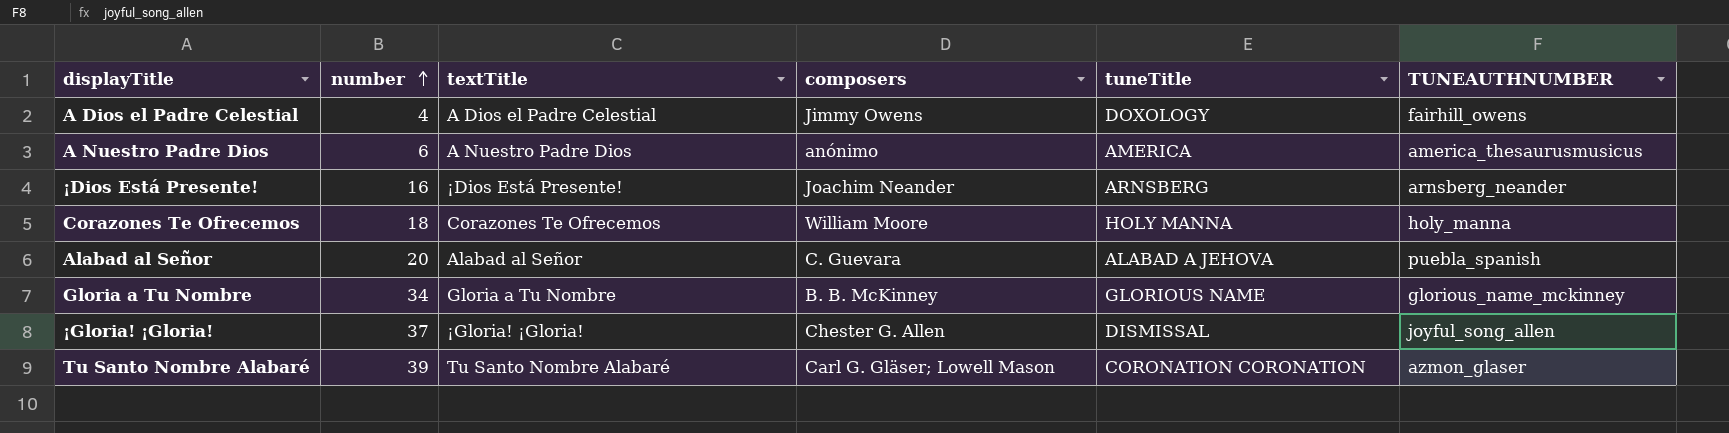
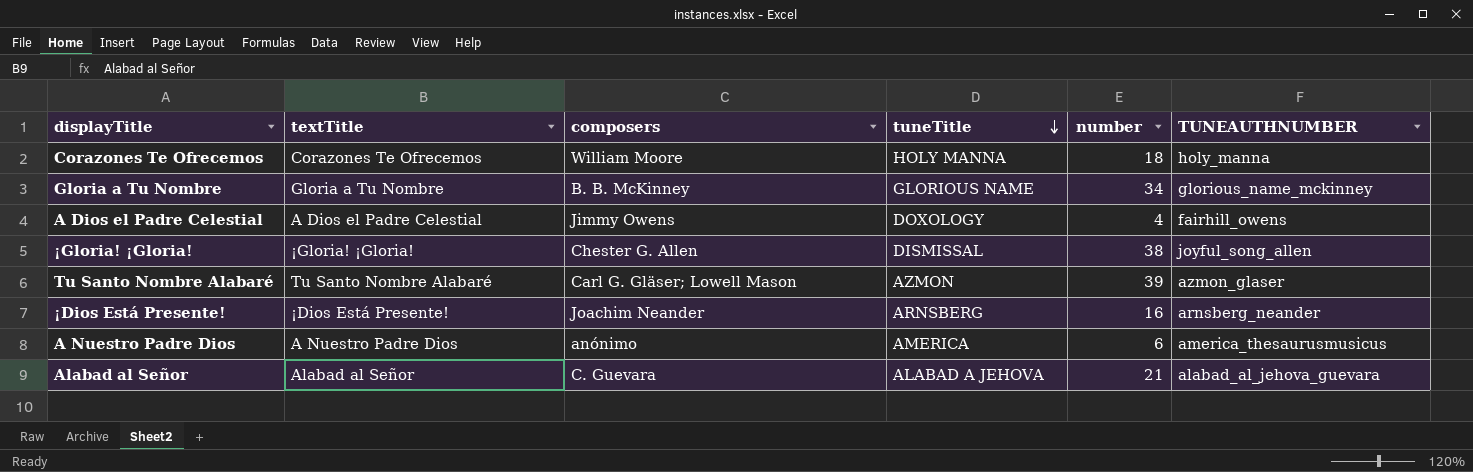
row order: number ascending -> tuneTitle descending
column number | position: 2 -> 5
¡Gloria! ¡Gloria! | number: 37 -> 38
Tu Santo Nombre Alabaré | tuneTitle: CORONATION CORONATION -> AZMON
Alabad al Señor | number: 20 -> 21
Alabad al Señor | TUNEAUTHNUMBER: puebla_spanish -> alabad_al_jehova_guevara

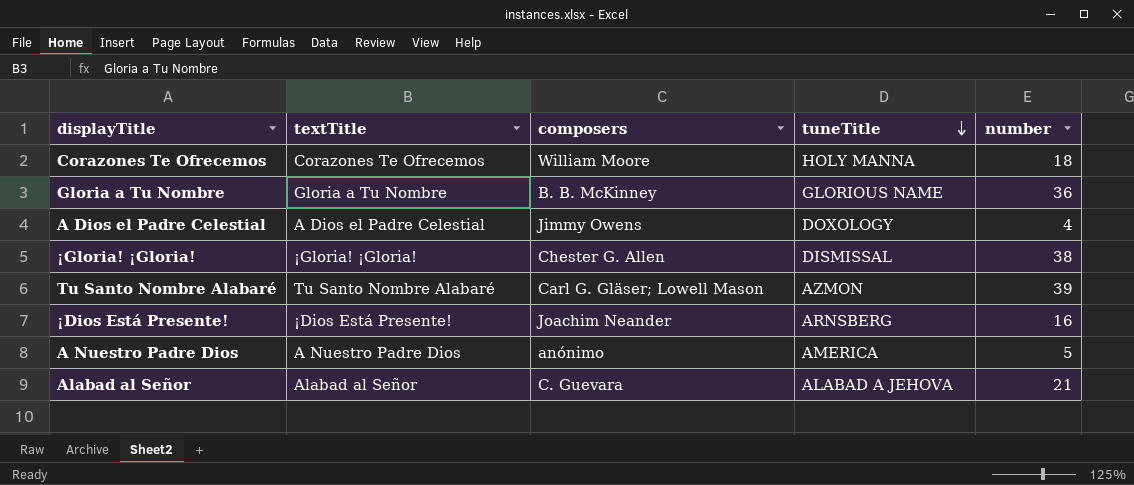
column TUNEAUTHNUMBER | position: 6 -> none
Gloria a Tu Nombre | number: 34 -> 36
A Nuestro Padre Dios | number: 6 -> 5

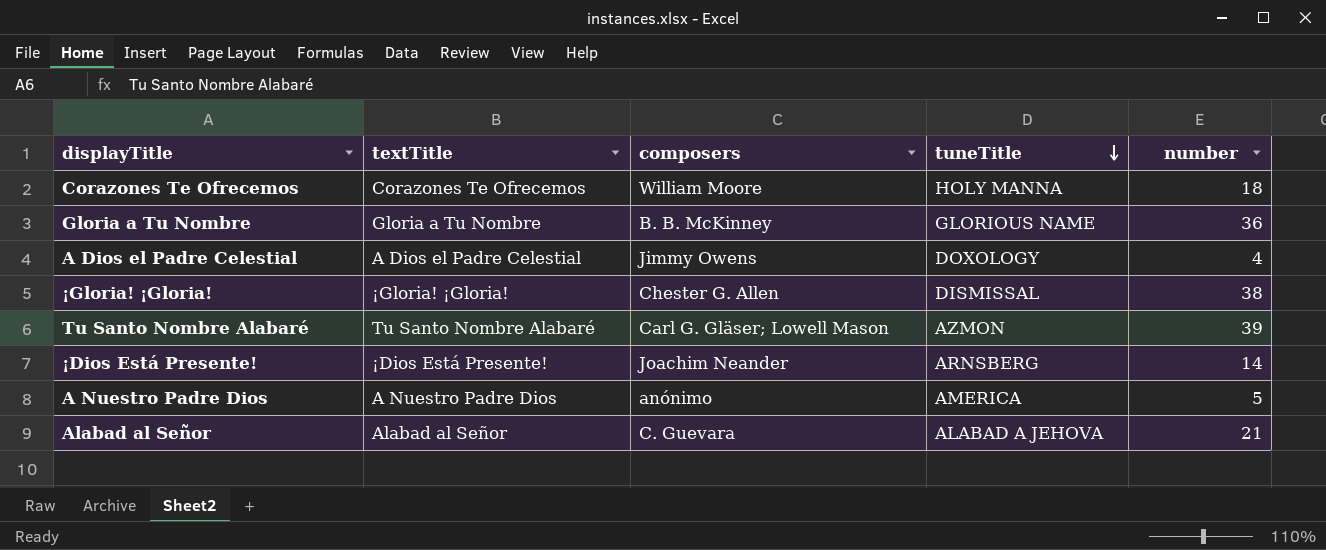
¡Dios Está Presente! | number: 16 -> 14

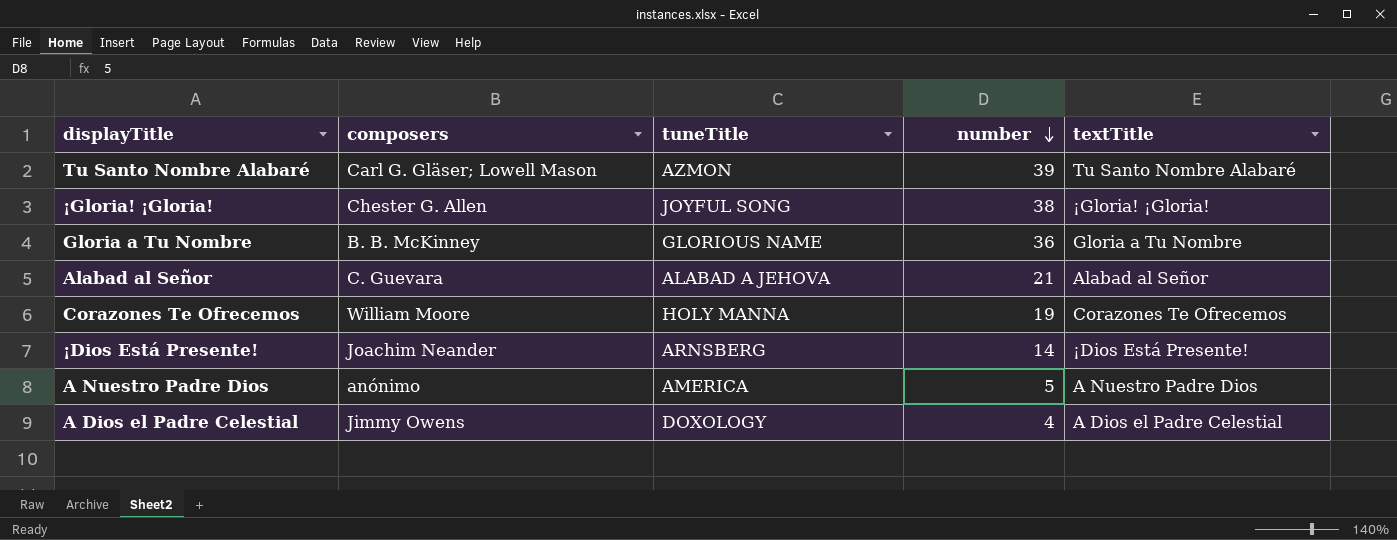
row order: tuneTitle descending -> number descending
column textTitle | position: 2 -> 5
¡Gloria! ¡Gloria! | tuneTitle: DISMISSAL -> JOYFUL SONG
Corazones Te Ofrecemos | number: 18 -> 19

